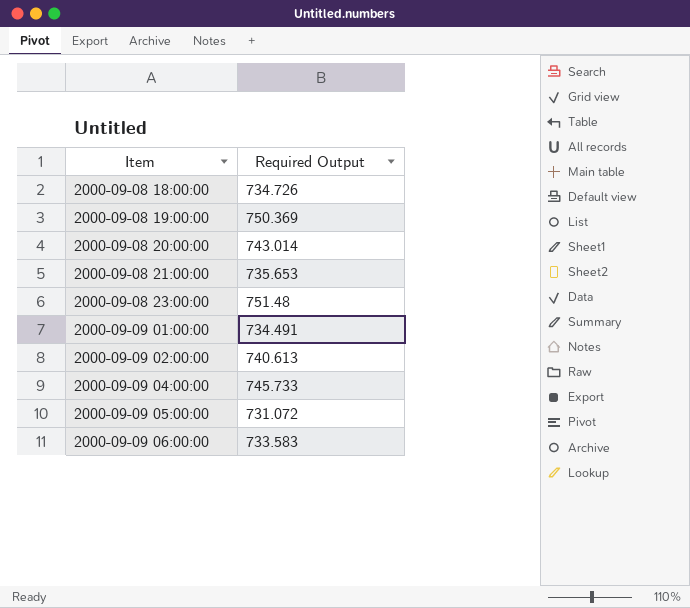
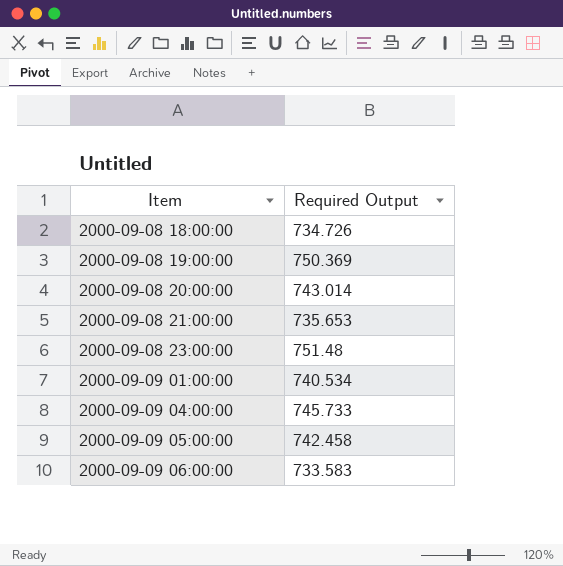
row 2000-09-09 02:00:00: 740.613 -> none
2000-09-09 01:00:00 | Required Output: 734.491 -> 740.534
2000-09-09 05:00:00 | Required Output: 731.072 -> 742.458

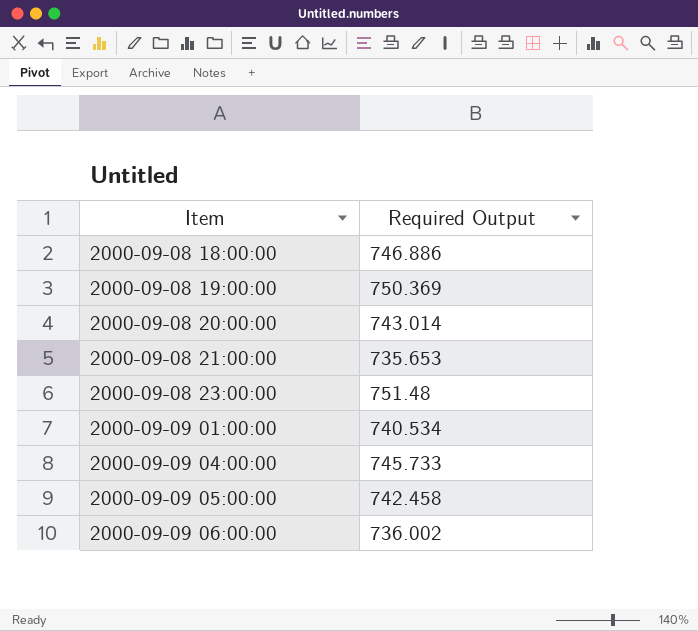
2000-09-08 18:00:00 | Required Output: 734.726 -> 746.886
2000-09-09 06:00:00 | Required Output: 733.583 -> 736.002

